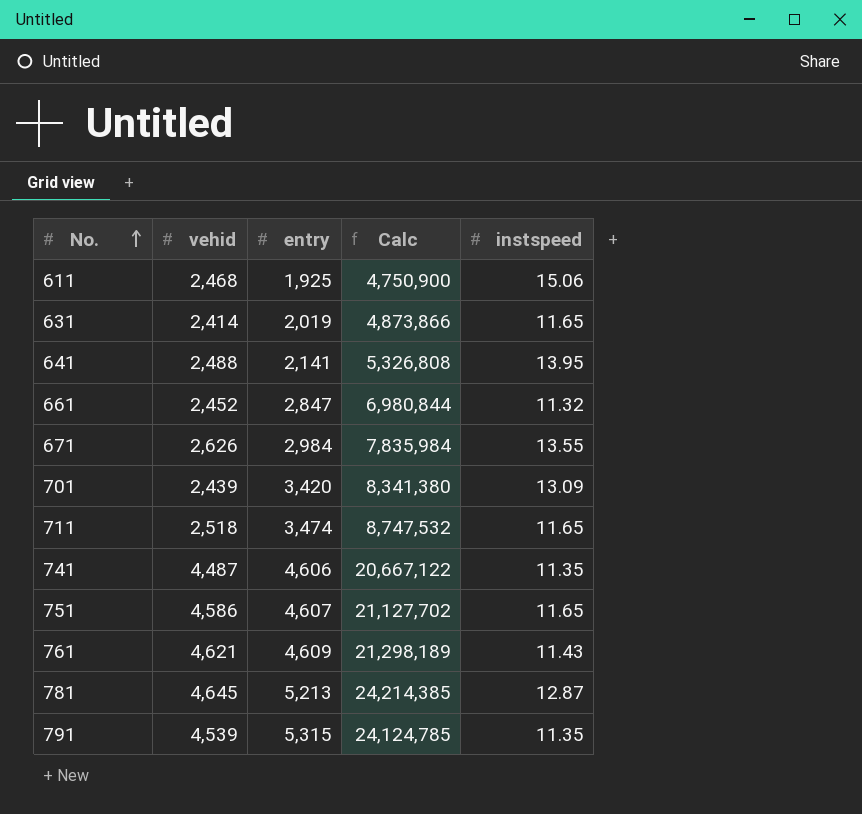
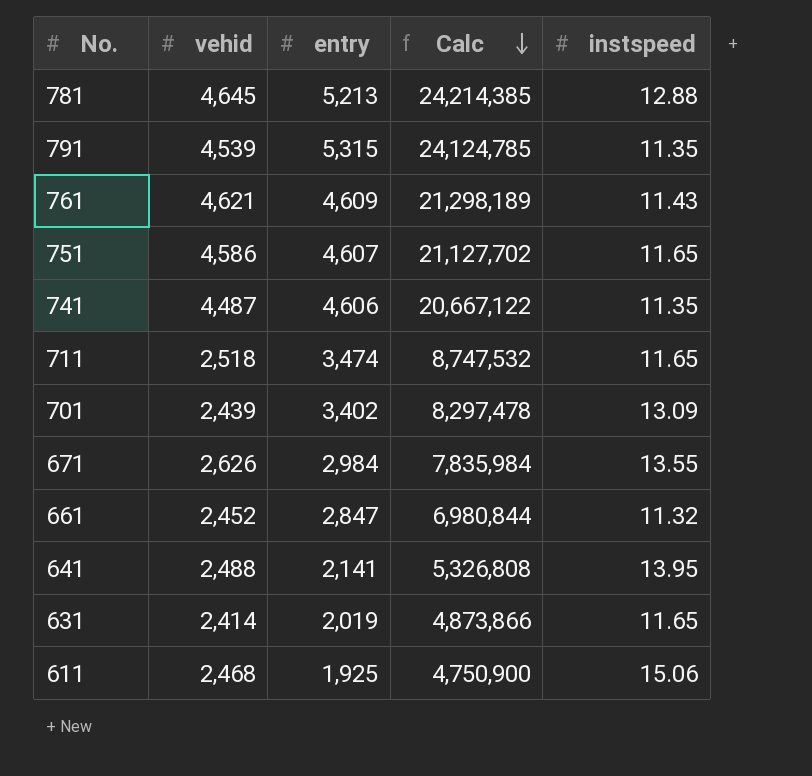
row order: No. ascending -> Calc descending
781 | instspeed: 12.87 -> 12.88
701 | entry: 3,420 -> 3,402
701 | Calc: 8,341,380 -> 8,297,478

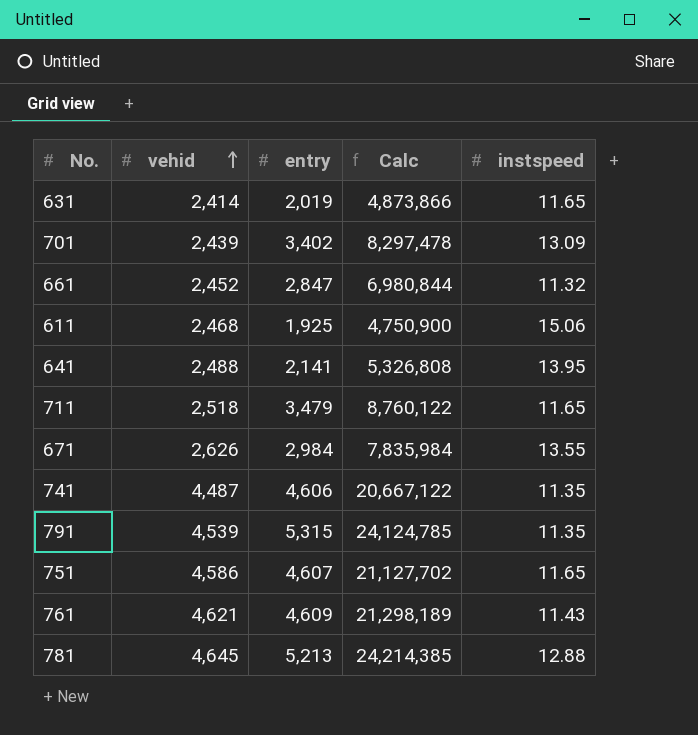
row order: Calc descending -> vehid ascending
711 | entry: 3,474 -> 3,479
711 | Calc: 8,747,532 -> 8,760,122

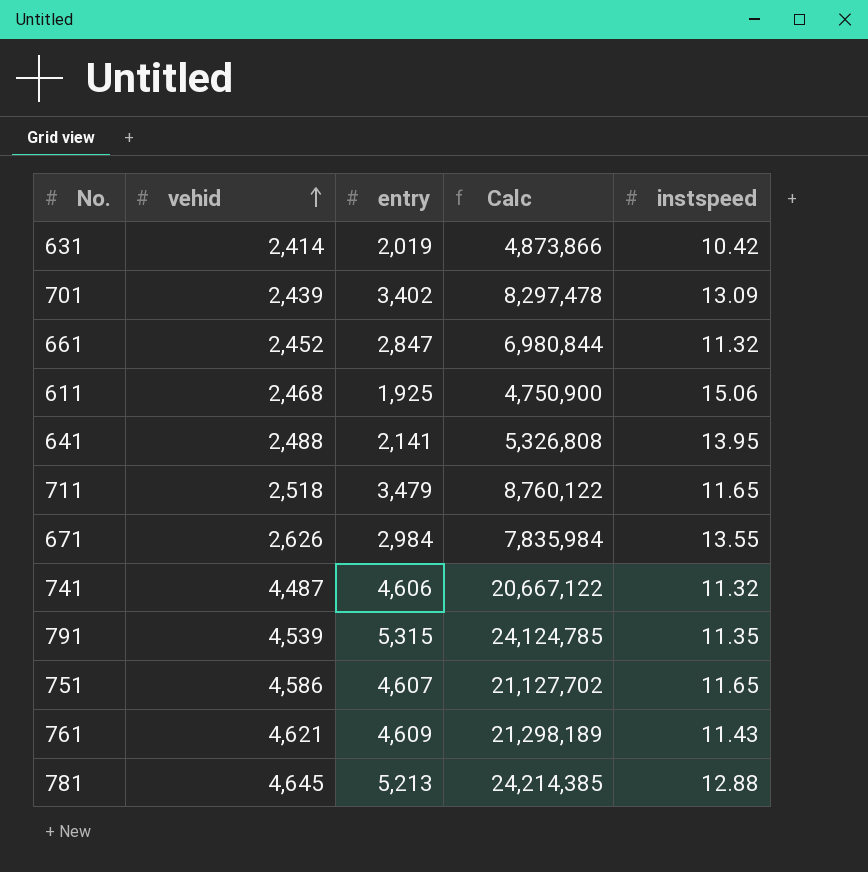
631 | instspeed: 11.65 -> 10.42
741 | instspeed: 11.35 -> 11.32

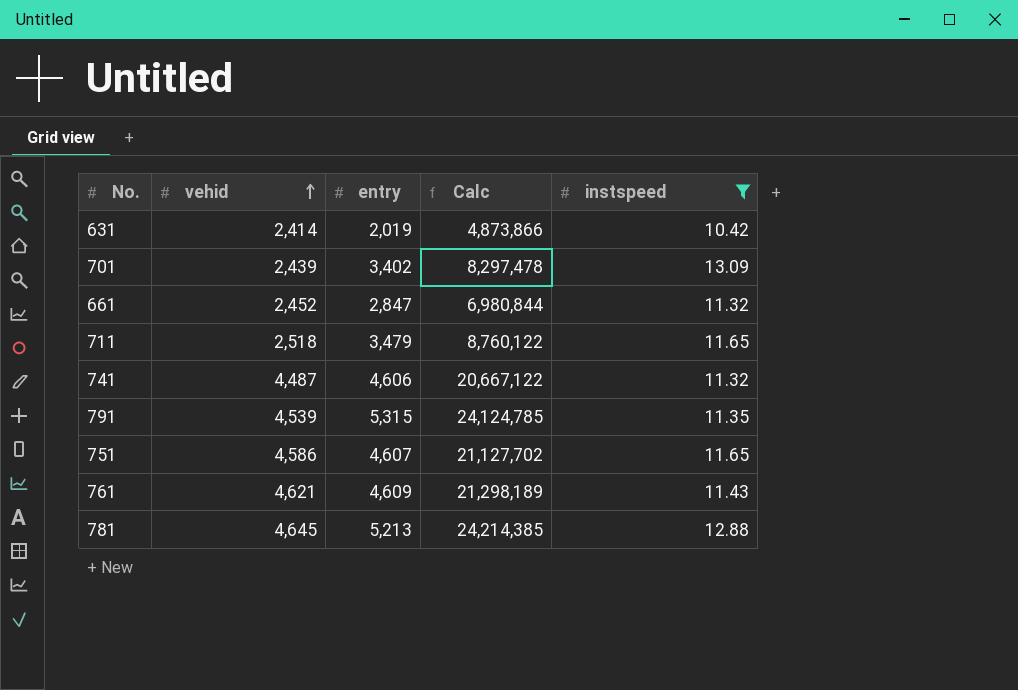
filter: none -> instspeed <= 13.09

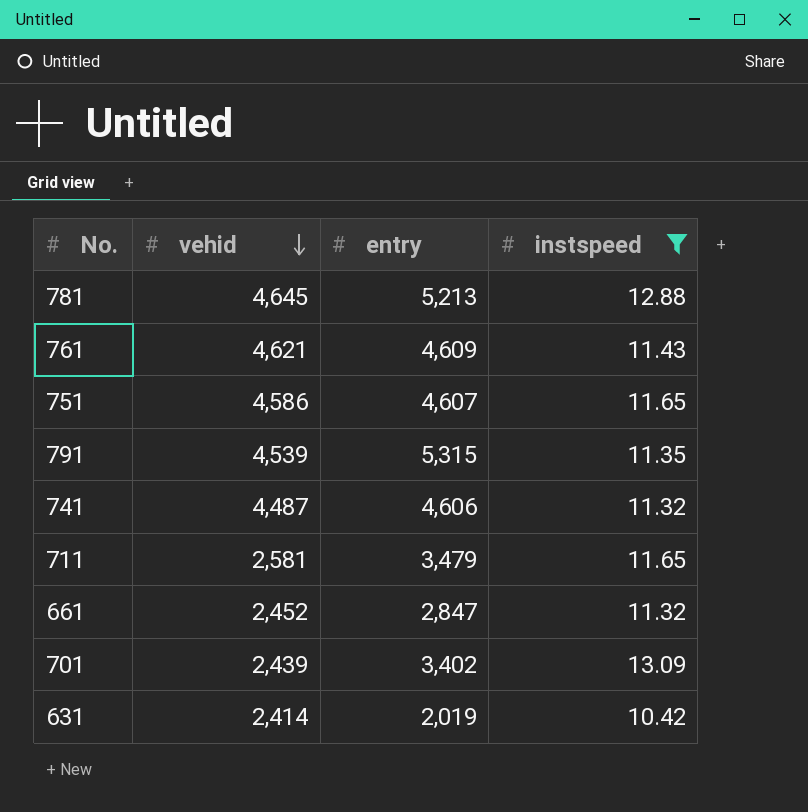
row order: vehid ascending -> vehid descending
column Calc | formula: [vehid] * [entry] -> none
711 | vehid: 2,518 -> 2,581

